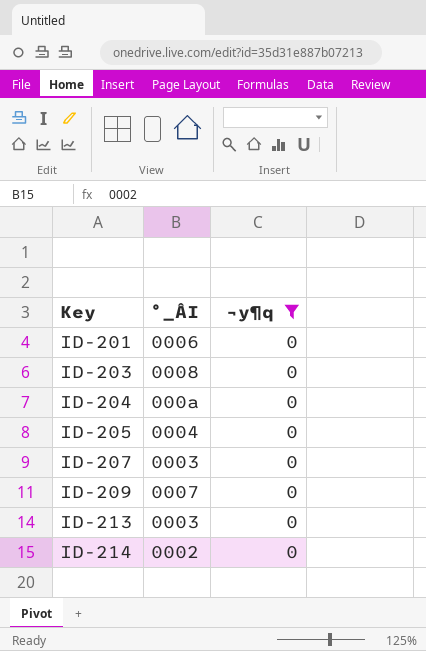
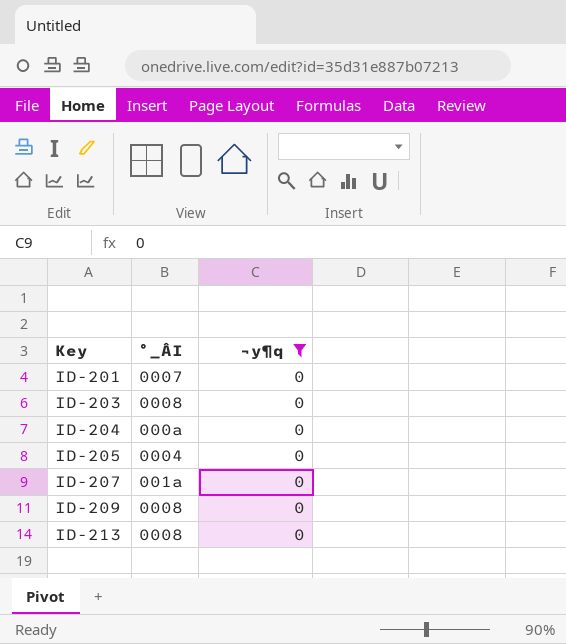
row ID-214: 0002 | 0 -> none
ID-201 | °_ÂI: 0006 -> 0007
ID-207 | °_ÂI: 0003 -> 001a
ID-209 | °_ÂI: 0007 -> 0008
ID-213 | °_ÂI: 0003 -> 0008

